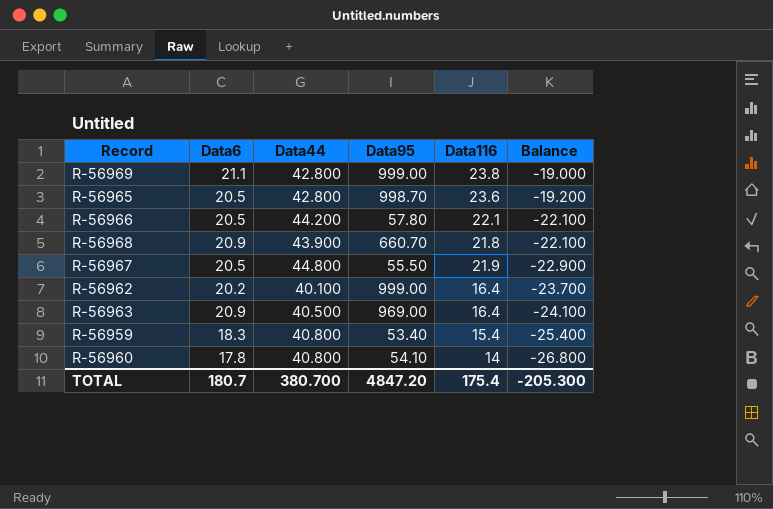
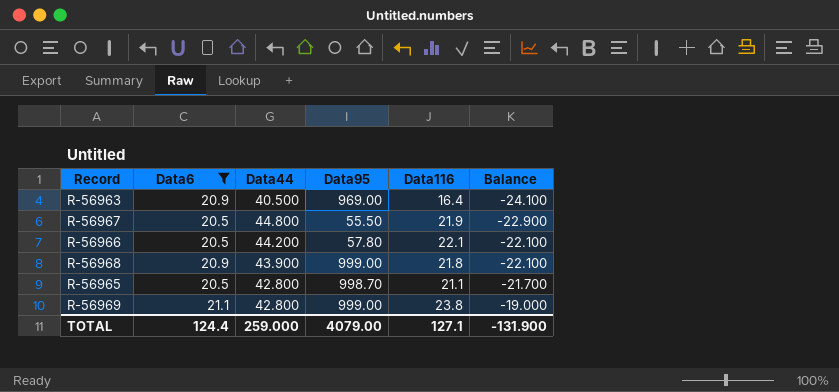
filter: none -> Data6 >= 20.5
row order: Balance descending -> Balance ascending
R-56968 | Data95: 660.70 -> 999.00
R-56965 | Data116: 23.6 -> 21.1
R-56965 | Balance: -19.200 -> -21.700
TOTAL | Data6: 180.7 -> 124.4
TOTAL | Data44: 380.700 -> 259.000
TOTAL | Data95: 4847.20 -> 4079.00
TOTAL | Data116: 175.4 -> 127.1
TOTAL | Balance: -205.300 -> -131.900

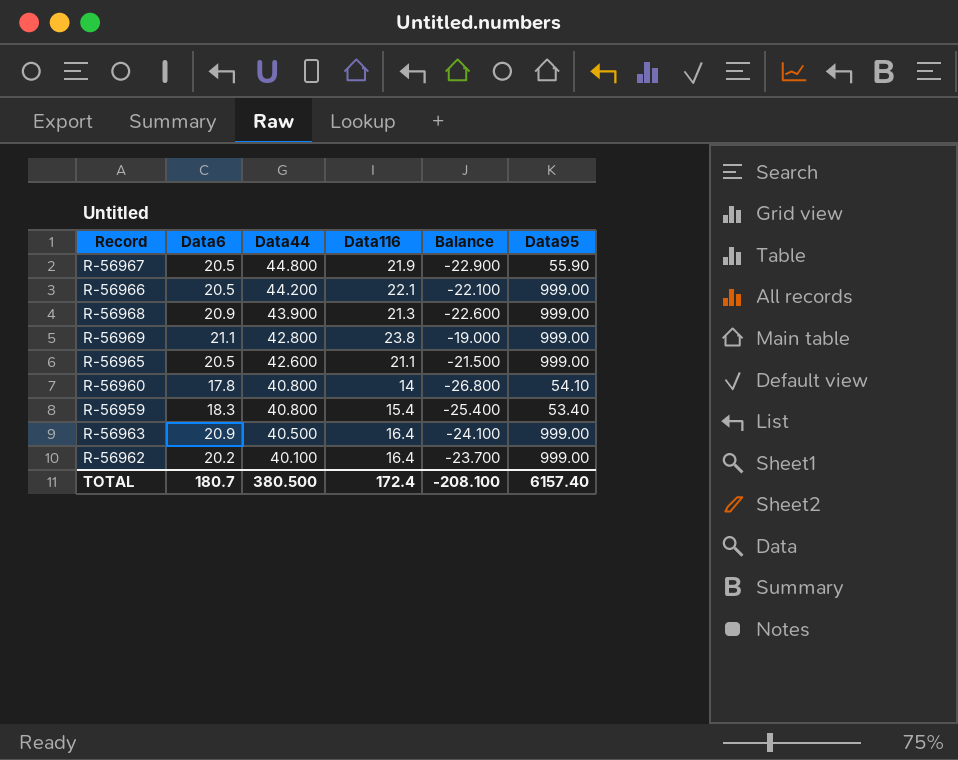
filter: Data6 >= 20.5 -> none
row order: Balance ascending -> Data44 descending
column Data95 | position: 4 -> 6
R-56967 | Data95: 55.50 -> 55.90
R-56966 | Data95: 57.80 -> 999.00
R-56968 | Data116: 21.8 -> 21.3
R-56968 | Balance: -22.100 -> -22.600
R-56965 | Data44: 42.800 -> 42.600
R-56965 | Balance: -21.700 -> -21.500
R-56965 | Data95: 998.70 -> 999.00
R-56963 | Data95: 969.00 -> 999.00
TOTAL | Data6: 124.4 -> 180.7
TOTAL | Data44: 259.000 -> 380.500
TOTAL | Data116: 127.1 -> 172.4
TOTAL | Balance: -131.900 -> -208.100
TOTAL | Data95: 4079.00 -> 6157.40

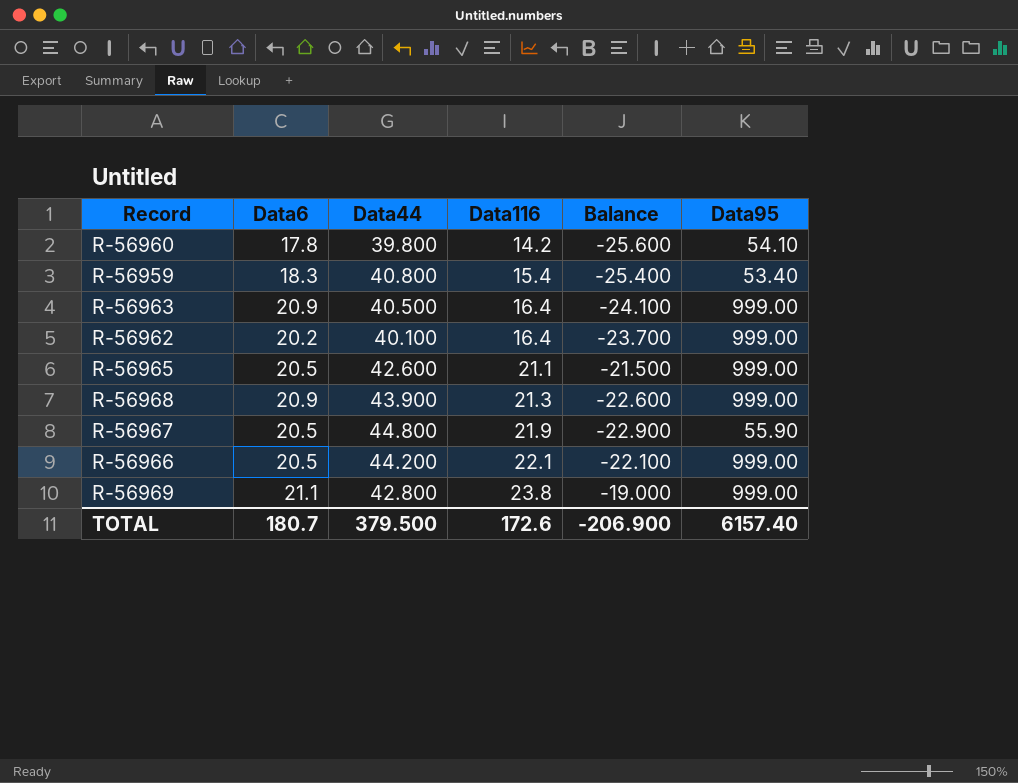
row order: Data44 descending -> Data116 ascending
R-56960 | Data44: 40.800 -> 39.800
R-56960 | Data116: 14 -> 14.2
R-56960 | Balance: -26.800 -> -25.600
TOTAL | Data44: 380.500 -> 379.500
TOTAL | Data116: 172.4 -> 172.6
TOTAL | Balance: -208.100 -> -206.900

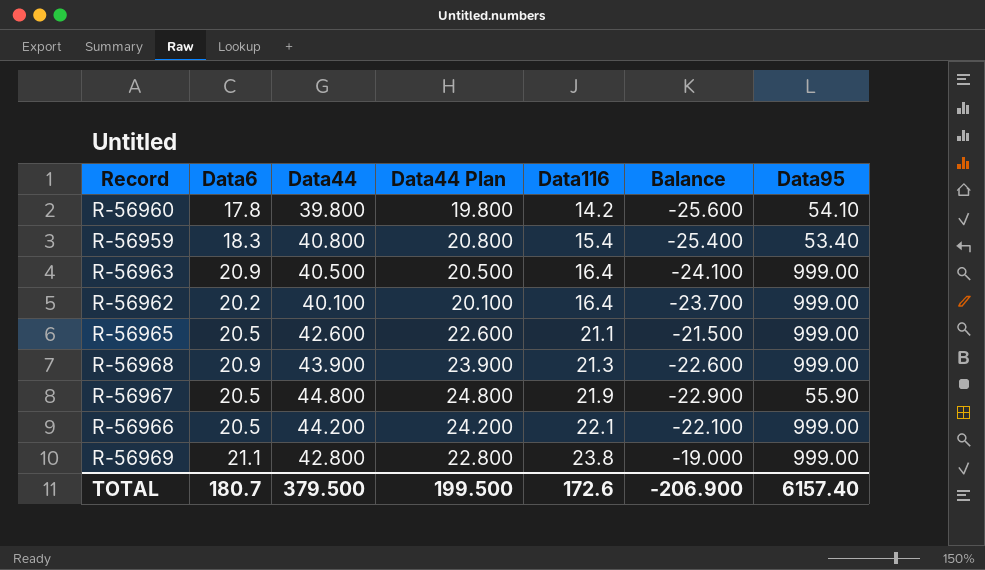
column Data44 Plan | formula: none -> [Data44] - 20

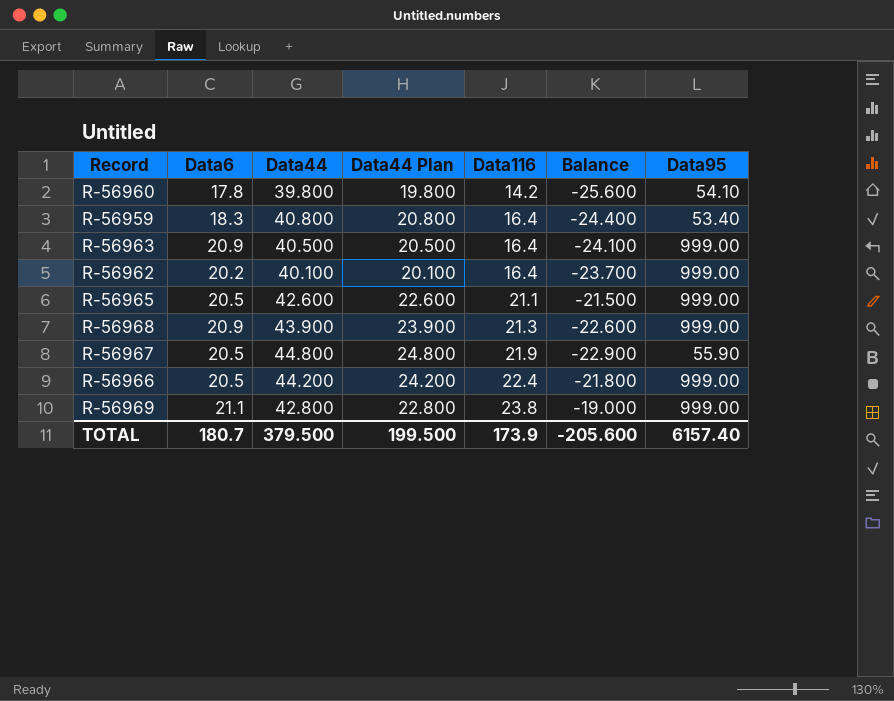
R-56959 | Data116: 15.4 -> 16.4
R-56959 | Balance: -25.400 -> -24.400
R-56966 | Data116: 22.1 -> 22.4
R-56966 | Balance: -22.100 -> -21.800
TOTAL | Data116: 172.6 -> 173.9
TOTAL | Balance: -206.900 -> -205.600

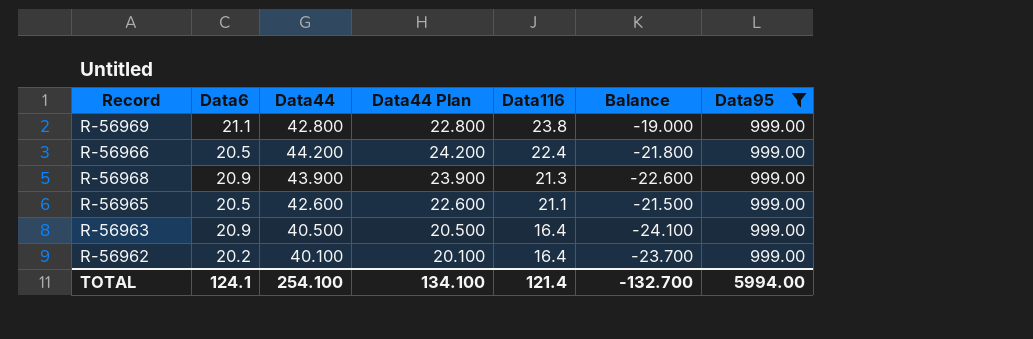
filter: none -> Data95 = 999.00
row order: Data116 ascending -> Data116 descending
TOTAL | Data6: 180.7 -> 124.1
TOTAL | Data44: 379.500 -> 254.100
TOTAL | Data44 Plan: 199.500 -> 134.100
TOTAL | Data116: 173.9 -> 121.4
TOTAL | Balance: -205.600 -> -132.700
TOTAL | Data95: 6157.40 -> 5994.00

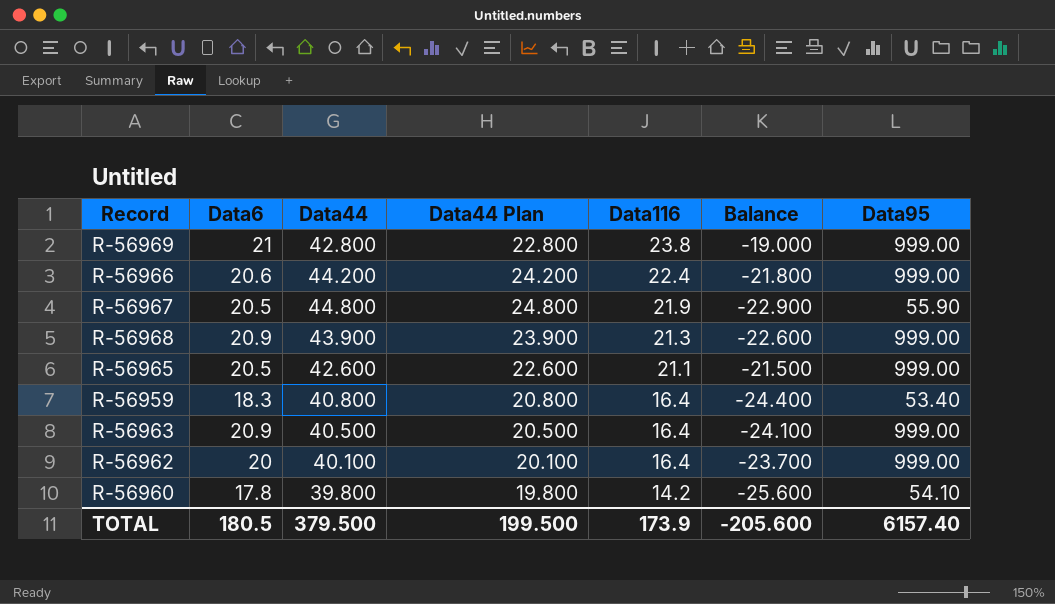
filter: Data95 = 999.00 -> none
R-56969 | Data6: 21.1 -> 21
R-56966 | Data6: 20.5 -> 20.6
R-56962 | Data6: 20.2 -> 20
TOTAL | Data6: 124.1 -> 180.5
TOTAL | Data44: 254.100 -> 379.500
TOTAL | Data44 Plan: 134.100 -> 199.500
TOTAL | Data116: 121.4 -> 173.9
TOTAL | Balance: -132.700 -> -205.600
TOTAL | Data95: 5994.00 -> 6157.40

